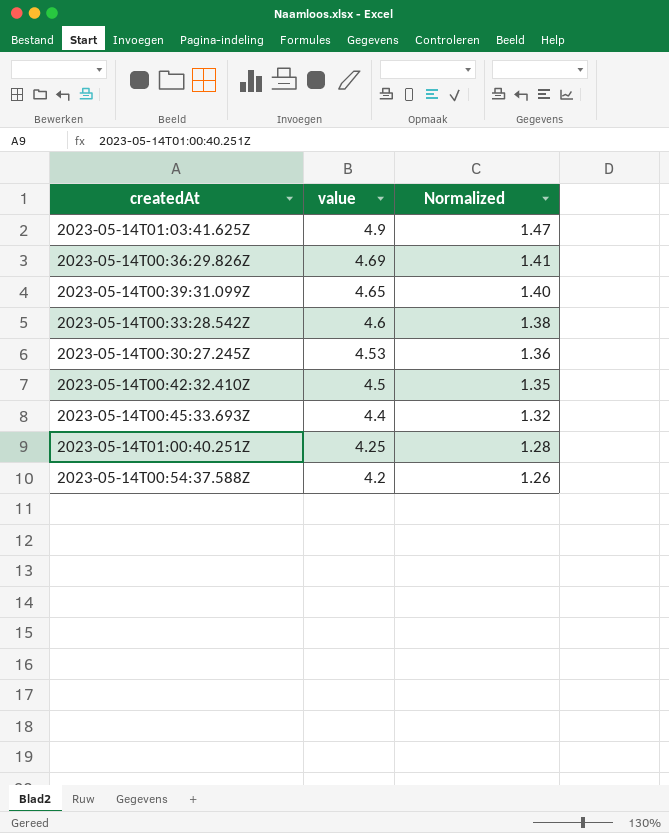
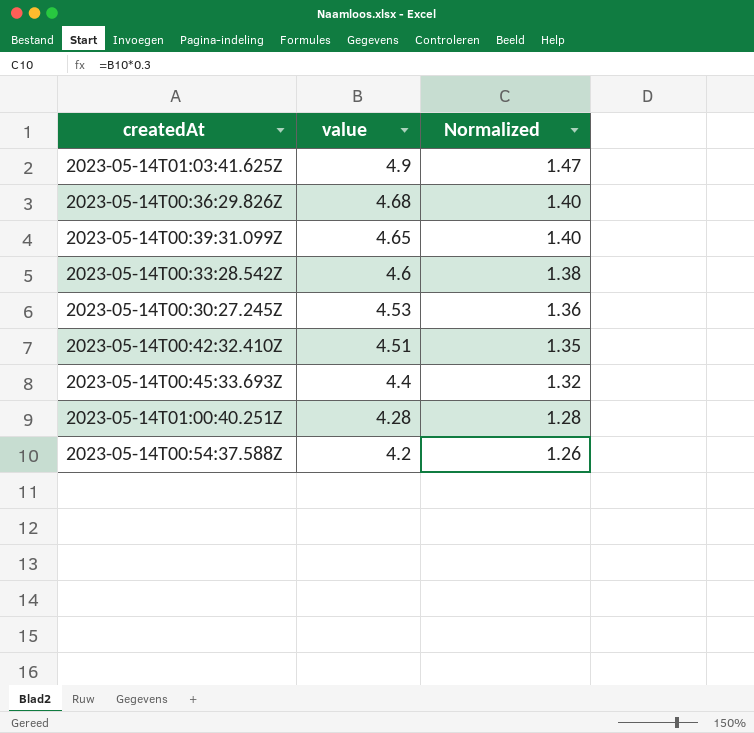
2023-05-14T00:36:29.826Z | value: 4.69 -> 4.68
2023-05-14T00:36:29.826Z | Normalized: 1.41 -> 1.40
2023-05-14T00:42:32.410Z | value: 4.5 -> 4.51
2023-05-14T01:00:40.251Z | value: 4.25 -> 4.28

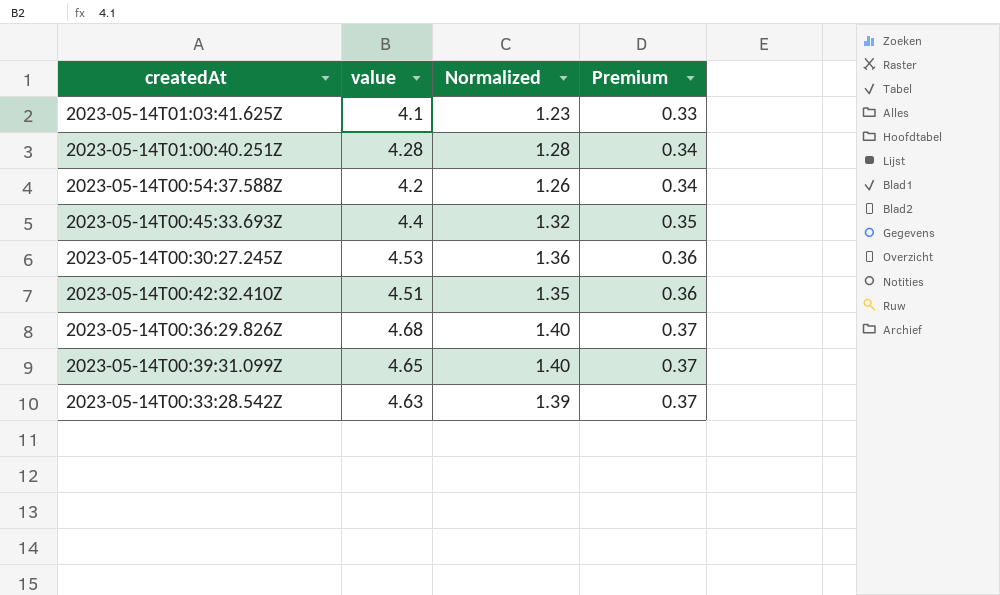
row order: value descending -> Premium ascending
column Premium | formula: none -> [value] * 0.08
2023-05-14T01:03:41.625Z | value: 4.9 -> 4.1
2023-05-14T01:03:41.625Z | Normalized: 1.47 -> 1.23
2023-05-14T00:33:28.542Z | value: 4.6 -> 4.63
2023-05-14T00:33:28.542Z | Normalized: 1.38 -> 1.39

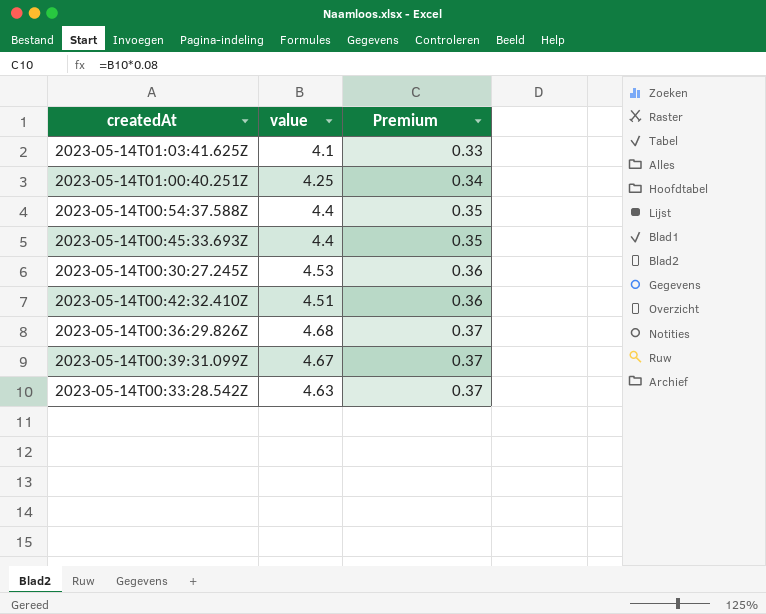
column Normalized | formula: [value] * 0.3 -> none
2023-05-14T01:00:40.251Z | value: 4.28 -> 4.25
2023-05-14T00:54:37.588Z | value: 4.2 -> 4.4
2023-05-14T00:54:37.588Z | Premium: 0.34 -> 0.35
2023-05-14T00:39:31.099Z | value: 4.65 -> 4.67

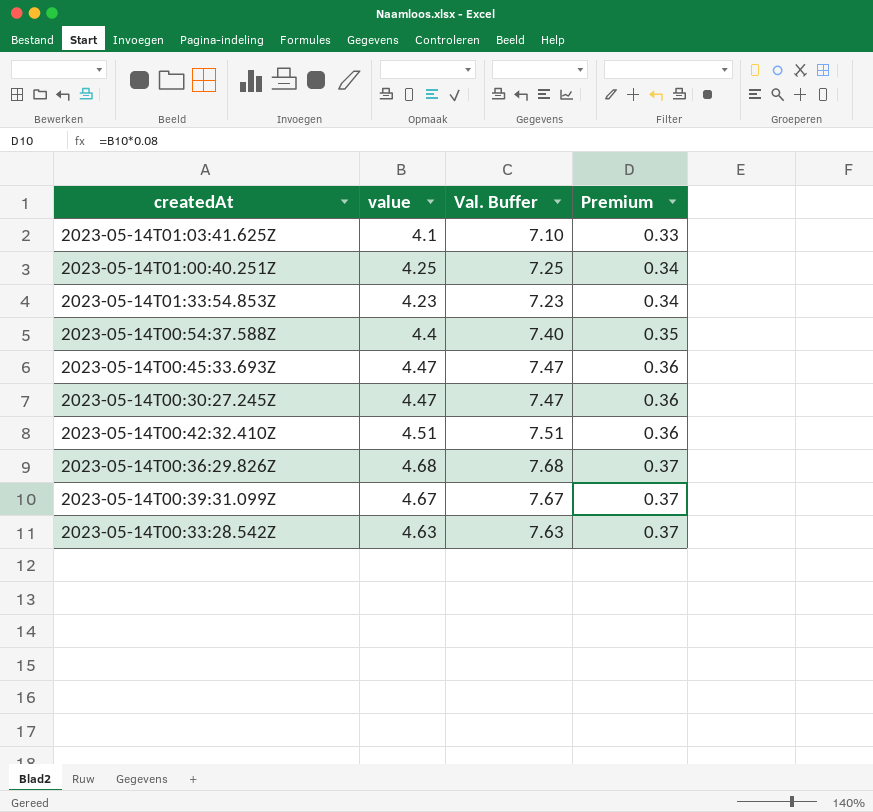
column Val. Buffer | formula: none -> [value] + 3
row 2023-05-14T01:33:54.853Z: none -> 4.23 | 7.23 | 0.34
2023-05-14T00:45:33.693Z | value: 4.4 -> 4.47
2023-05-14T00:45:33.693Z | Premium: 0.35 -> 0.36
2023-05-14T00:30:27.245Z | value: 4.53 -> 4.47

